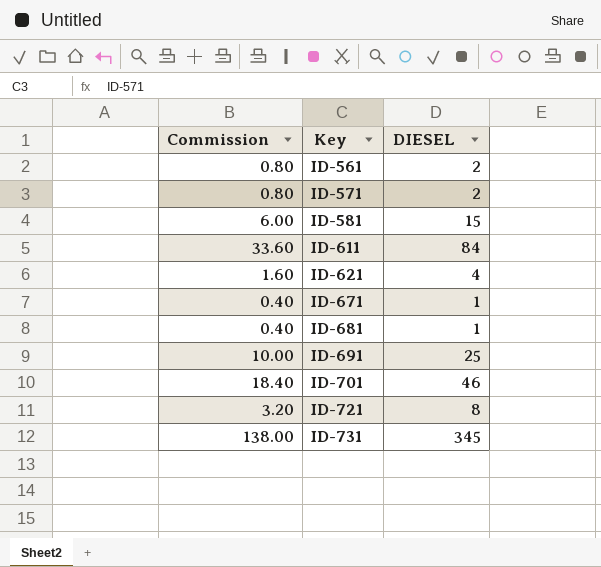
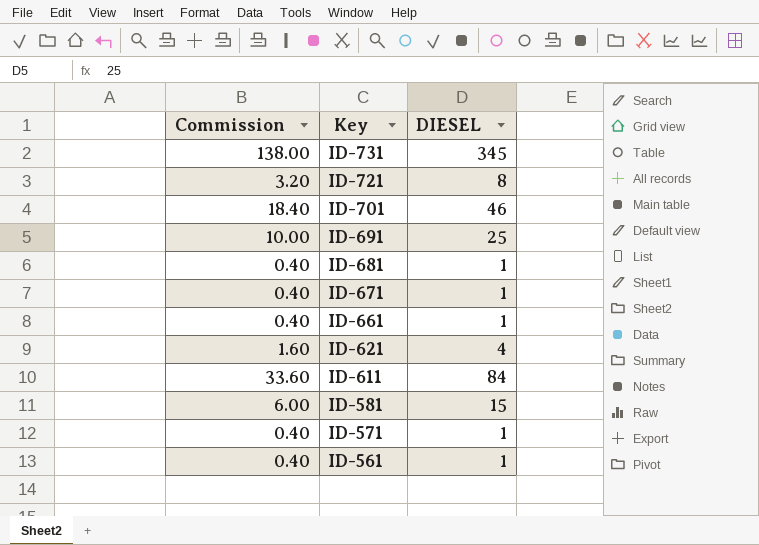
row order: Key ascending -> Key descending
row ID-661: none -> 0.40 | 1
ID-571 | Commission: 0.80 -> 0.40
ID-571 | DIESEL: 2 -> 1
ID-561 | Commission: 0.80 -> 0.40
ID-561 | DIESEL: 2 -> 1

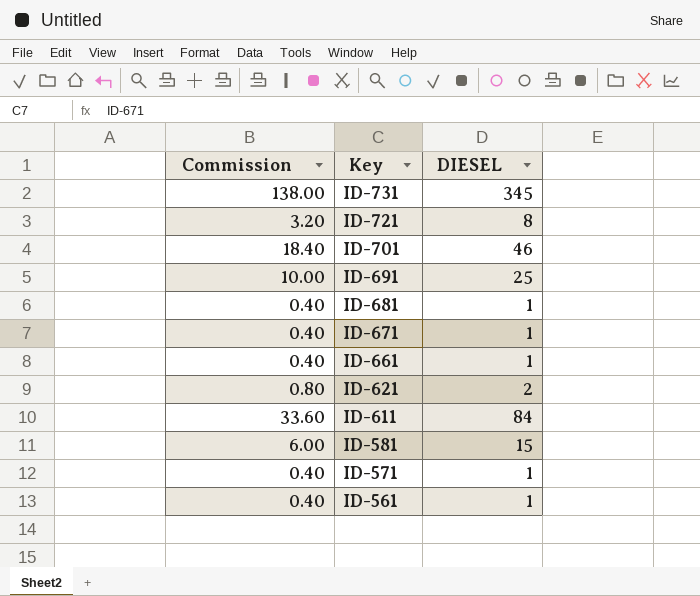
ID-621 | Commission: 1.60 -> 0.80
ID-621 | DIESEL: 4 -> 2

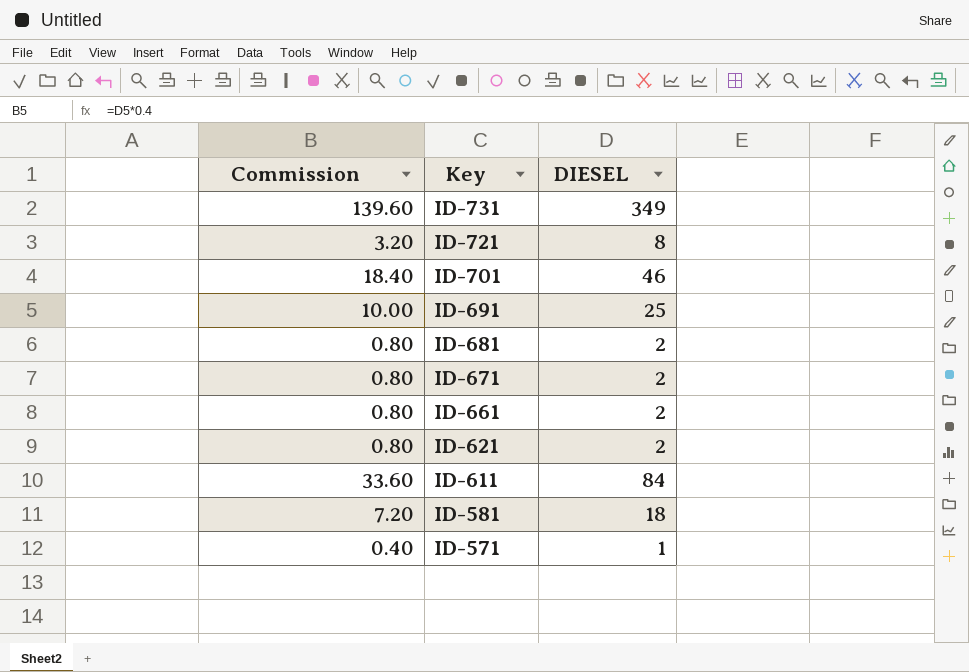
row ID-561: 0.40 | 1 -> none
ID-731 | Commission: 138.00 -> 139.60
ID-731 | DIESEL: 345 -> 349
ID-681 | Commission: 0.40 -> 0.80
ID-681 | DIESEL: 1 -> 2
ID-671 | Commission: 0.40 -> 0.80
ID-671 | DIESEL: 1 -> 2
ID-661 | Commission: 0.40 -> 0.80
ID-661 | DIESEL: 1 -> 2
ID-581 | Commission: 6.00 -> 7.20
ID-581 | DIESEL: 15 -> 18

